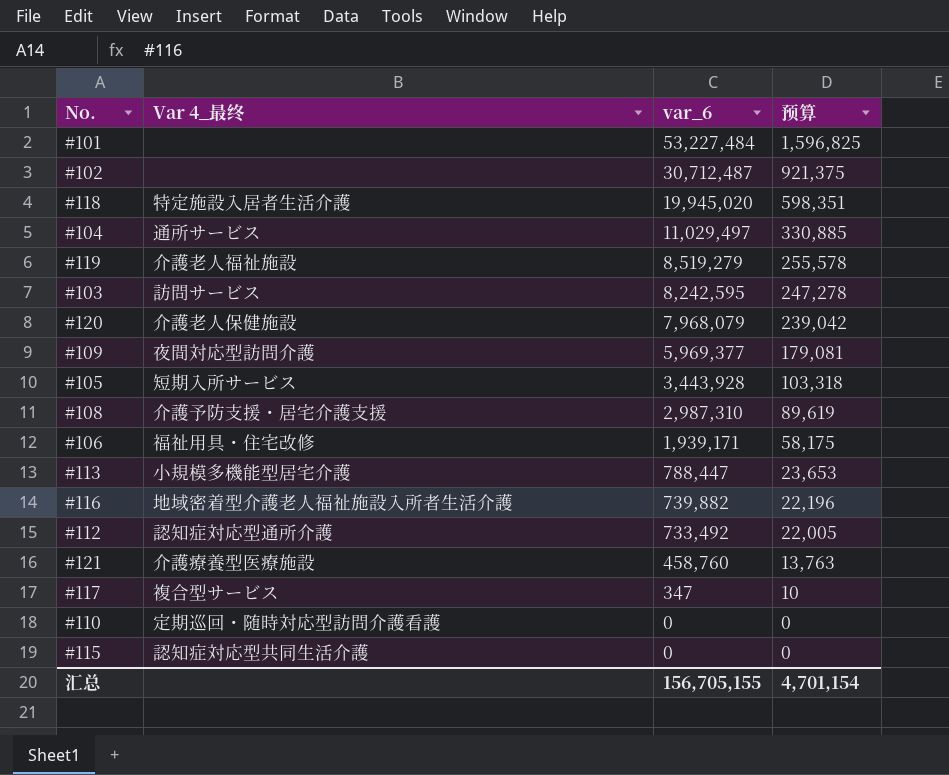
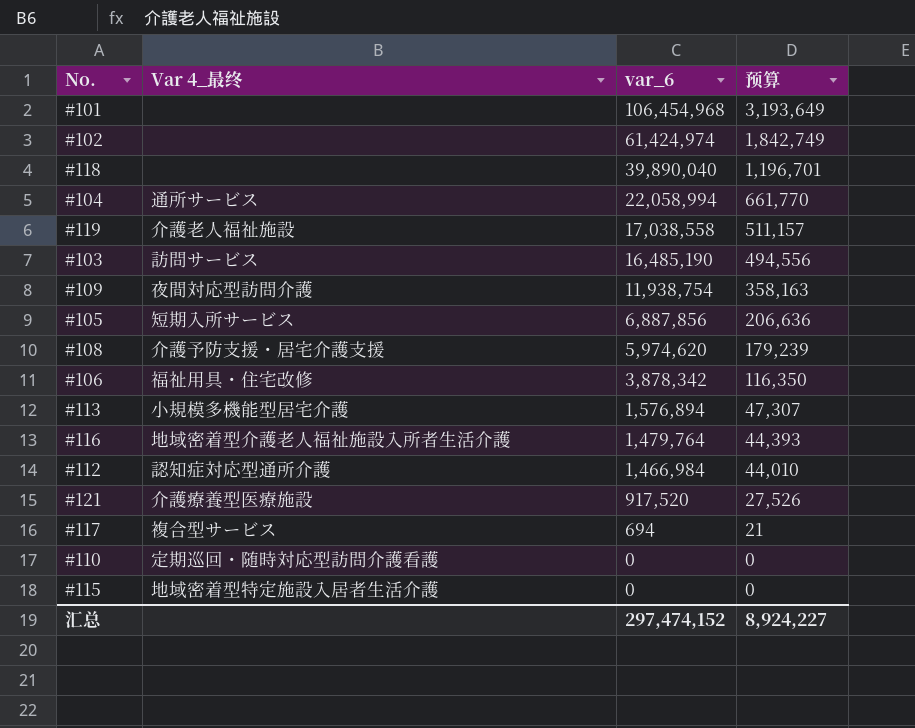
row #120: 介護老人保健施設 | 7,968,079 | 239,042 -> none
#101 | var_6: 53,227,484 -> 106,454,968
#101 | 预算: 1,596,825 -> 3,193,649
#102 | var_6: 30,712,487 -> 61,424,974
#102 | 预算: 921,375 -> 1,842,749
#118 | Var 4_最终: 特定施設入居者生活介護 -> none
#118 | var_6: 19,945,020 -> 39,890,040
#118 | 预算: 598,351 -> 1,196,701
#104 | var_6: 11,029,497 -> 22,058,994
#104 | 预算: 330,885 -> 661,770
#119 | var_6: 8,519,279 -> 17,038,558
#119 | 预算: 255,578 -> 511,157
#103 | var_6: 8,242,595 -> 16,485,190
#103 | 预算: 247,278 -> 494,556
#109 | var_6: 5,969,377 -> 11,938,754
#109 | 预算: 179,081 -> 358,163
#105 | var_6: 3,443,928 -> 6,887,856
#105 | 预算: 103,318 -> 206,636
#108 | var_6: 2,987,310 -> 5,974,620
#108 | 预算: 89,619 -> 179,239
#106 | var_6: 1,939,171 -> 3,878,342
#106 | 预算: 58,175 -> 116,350
#113 | var_6: 788,447 -> 1,576,894
#113 | 预算: 23,653 -> 47,307
#116 | var_6: 739,882 -> 1,479,764
#116 | 预算: 22,196 -> 44,393
#112 | var_6: 733,492 -> 1,466,984
#112 | 预算: 22,005 -> 44,010
#121 | var_6: 458,760 -> 917,520
#121 | 预算: 13,763 -> 27,526
#117 | var_6: 347 -> 694
#117 | 预算: 10 -> 21
#115 | Var 4_最终: 認知症対応型共同生活介護 -> 地域密着型特定施設入居者生活介護
汇总 | var_6: 156,705,155 -> 297,474,152
汇总 | 预算: 4,701,154 -> 8,924,227

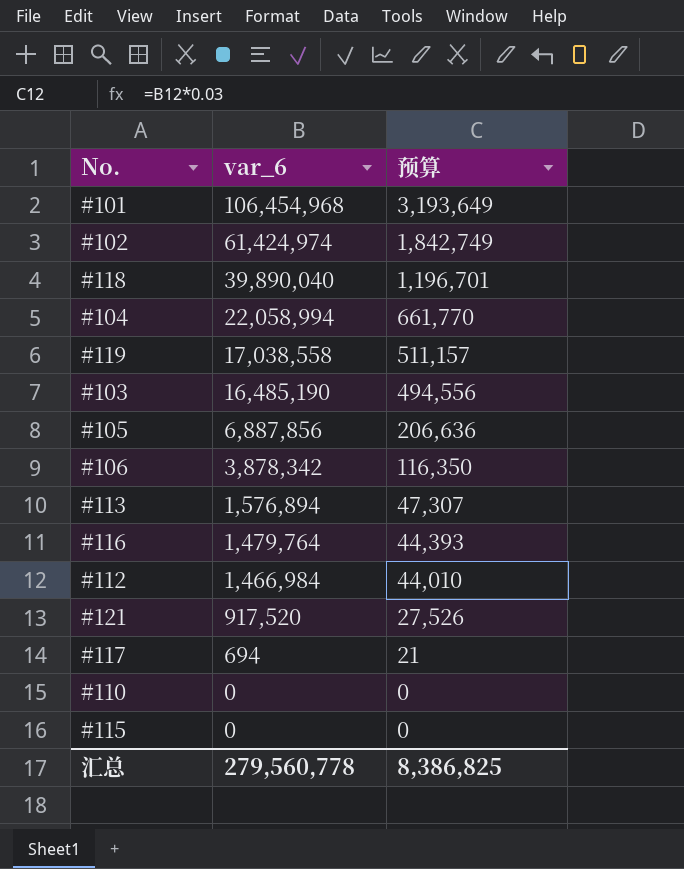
column Var 4_最终 | position: 2 -> none
row #109: 夜間対応型訪問介護 | 11,938,754 | 358,163 -> none
row #108: 介護予防支援・居宅介護支援 | 5,974,620 | 179,239 -> none
汇总 | var_6: 297,474,152 -> 279,560,778
汇总 | 预算: 8,924,227 -> 8,386,825

